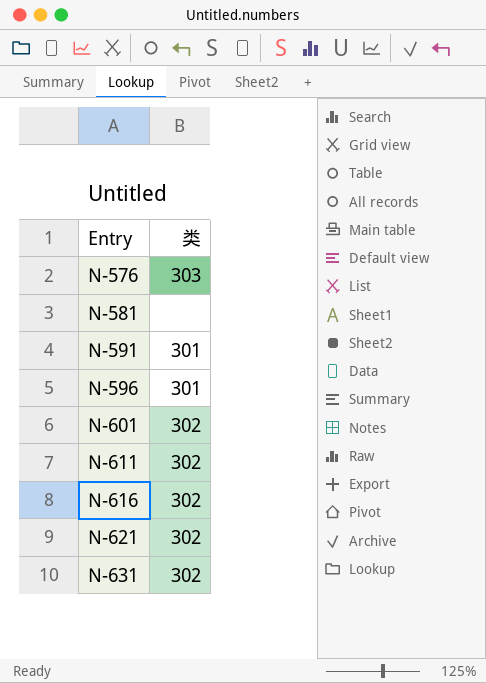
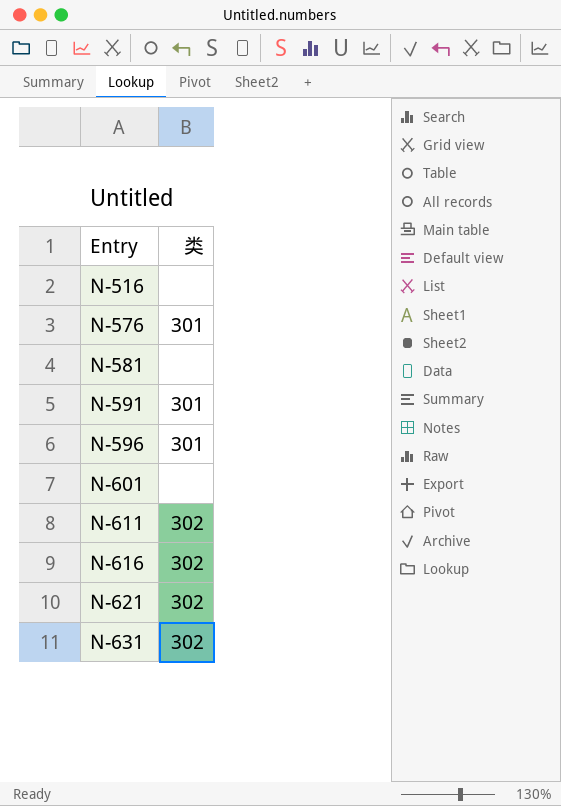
row N-516: none -> none
N-576 | 类: 303 -> 301
N-601 | 类: 302 -> none

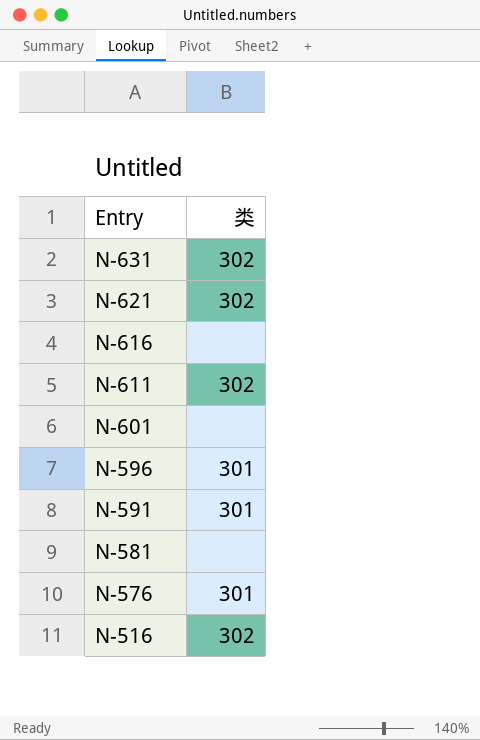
row order: Entry ascending -> Entry descending
N-616 | 类: 302 -> none
N-516 | 类: none -> 302

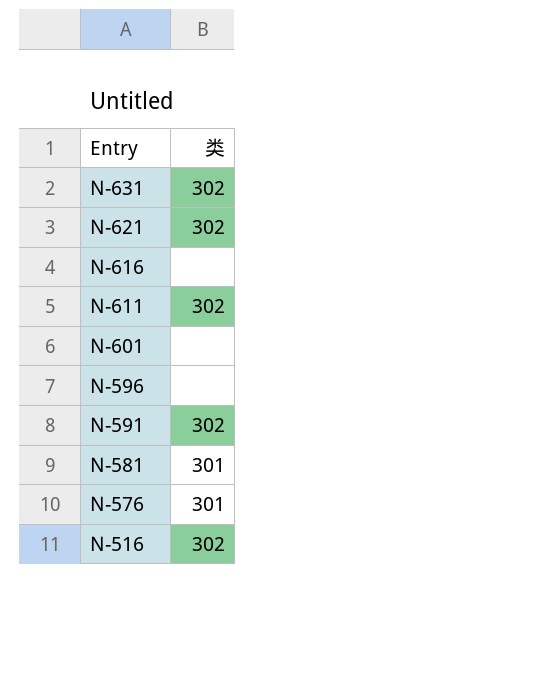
N-596 | 类: 301 -> none
N-591 | 类: 301 -> 302
N-581 | 类: none -> 301

